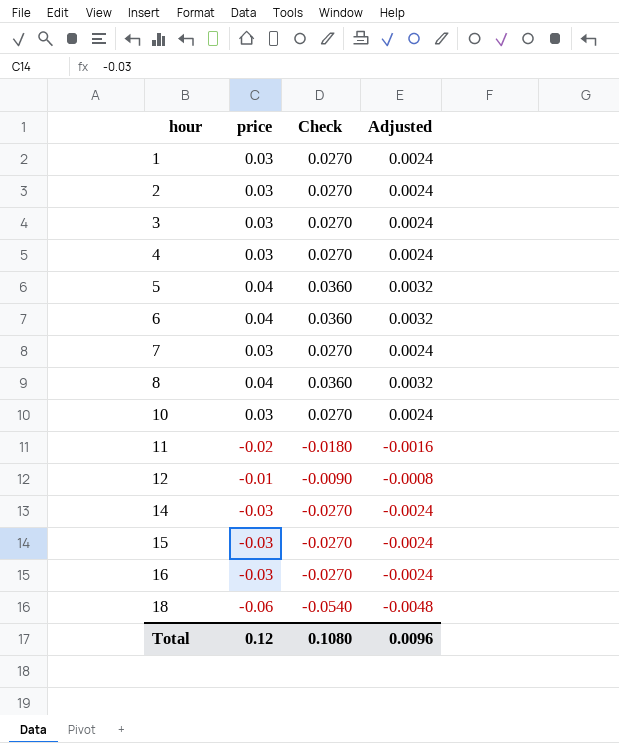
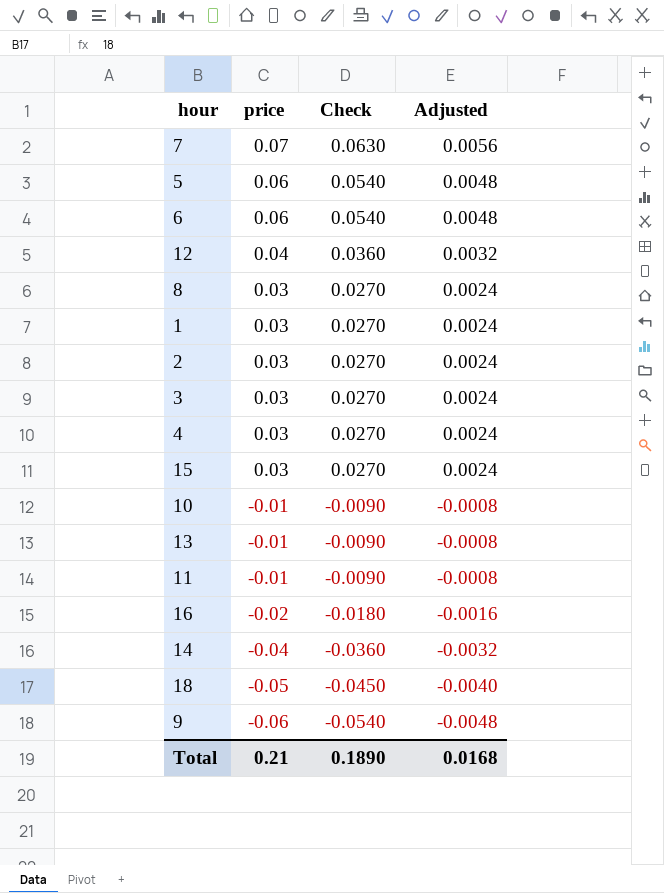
row order: hour ascending -> price descending
7 | price: 0.03 -> 0.07
7 | Check: 0.0270 -> 0.0630
7 | Adjusted: 0.0024 -> 0.0056
5 | price: 0.04 -> 0.06
5 | Check: 0.0360 -> 0.0540
5 | Adjusted: 0.0032 -> 0.0048
6 | price: 0.04 -> 0.06
6 | Check: 0.0360 -> 0.0540
6 | Adjusted: 0.0032 -> 0.0048
12 | price: -0.01 -> 0.04
12 | Check: -0.0090 -> 0.0360
12 | Adjusted: -0.0008 -> 0.0032
8 | price: 0.04 -> 0.03
8 | Check: 0.0360 -> 0.0270
8 | Adjusted: 0.0032 -> 0.0024
15 | price: -0.03 -> 0.03
15 | Check: -0.0270 -> 0.0270
15 | Adjusted: -0.0024 -> 0.0024
10 | price: 0.03 -> -0.01
10 | Check: 0.0270 -> -0.0090
10 | Adjusted: 0.0024 -> -0.0008
row 13: none -> -0.01 | -0.0090 | -0.0008
11 | price: -0.02 -> -0.01
11 | Check: -0.0180 -> -0.0090
11 | Adjusted: -0.0016 -> -0.0008
16 | price: -0.03 -> -0.02
16 | Check: -0.0270 -> -0.0180
16 | Adjusted: -0.0024 -> -0.0016
14 | price: -0.03 -> -0.04
14 | Check: -0.0270 -> -0.0360
14 | Adjusted: -0.0024 -> -0.0032
18 | price: -0.06 -> -0.05
18 | Check: -0.0540 -> -0.0450
18 | Adjusted: -0.0048 -> -0.0040
row 9: none -> -0.06 | -0.0540 | -0.0048
Total | price: 0.12 -> 0.21
Total | Check: 0.1080 -> 0.1890
Total | Adjusted: 0.0096 -> 0.0168

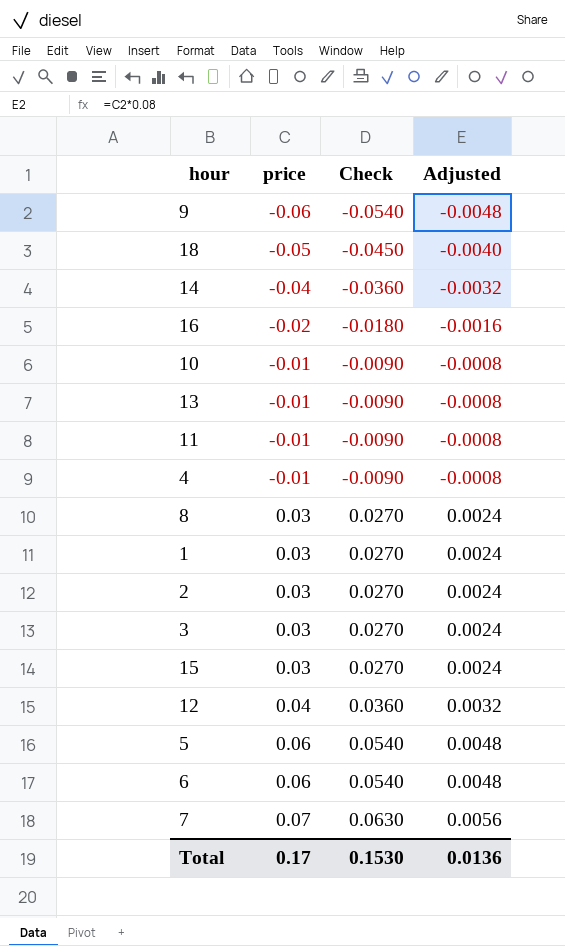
row order: price descending -> price ascending
4 | price: 0.03 -> -0.01
4 | Check: 0.0270 -> -0.0090
4 | Adjusted: 0.0024 -> -0.0008
Total | price: 0.21 -> 0.17
Total | Check: 0.1890 -> 0.1530
Total | Adjusted: 0.0168 -> 0.0136

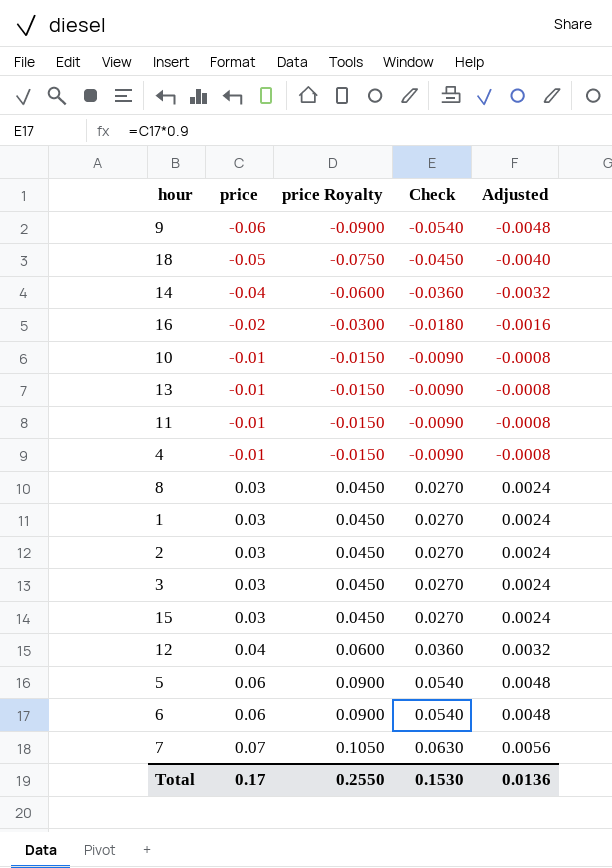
column price Royalty | formula: none -> [price] * 1.5

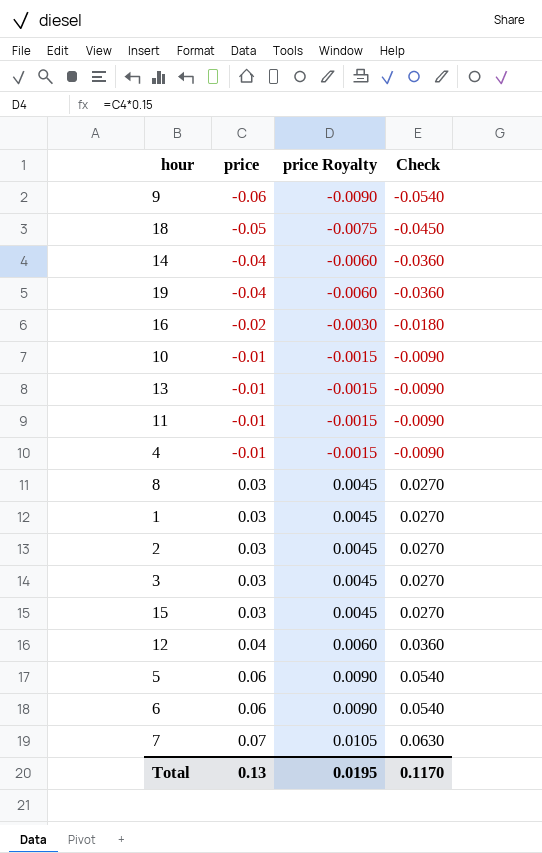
column Adjusted | formula: [price] * 0.08 -> none
column price Royalty | formula: [price] * 1.5 -> [price] * 0.15
row 19: none -> -0.04 | -0.0060 | -0.0360
Total | price: 0.17 -> 0.13
Total | price Royalty: 0.2550 -> 0.0195
Total | Check: 0.1530 -> 0.1170

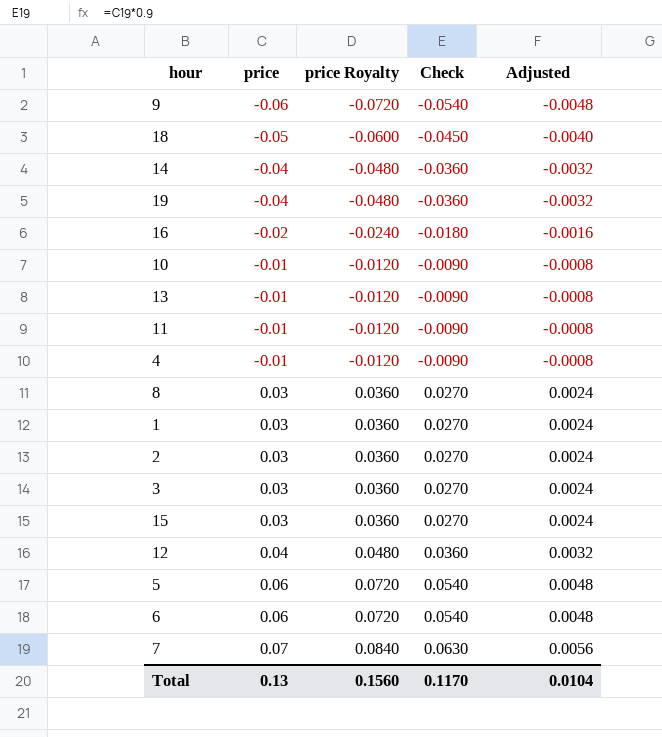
column price Royalty | formula: [price] * 0.15 -> [price] * 1.2
column Adjusted | formula: none -> [price] * 0.08
Total | price Royalty: 0.0195 -> 0.1560

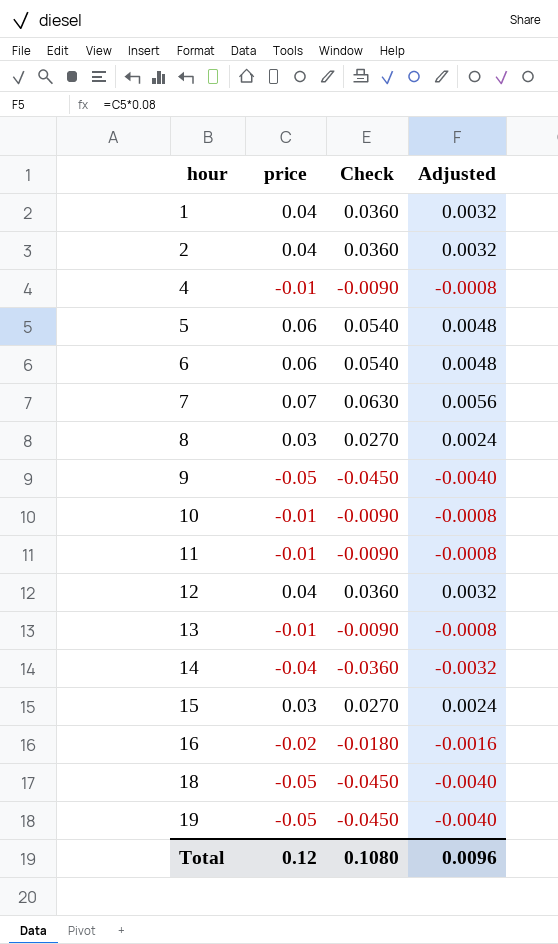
row order: price ascending -> hour ascending
column price Royalty | formula: [price] * 1.2 -> none
row 3: 0.03 | 0.0360 | 0.0270 | 0.0024 -> none
1 | price: 0.03 -> 0.04
1 | Check: 0.0270 -> 0.0360
1 | Adjusted: 0.0024 -> 0.0032
2 | price: 0.03 -> 0.04
2 | Check: 0.0270 -> 0.0360
2 | Adjusted: 0.0024 -> 0.0032
9 | price: -0.06 -> -0.05
9 | Check: -0.0540 -> -0.0450
9 | Adjusted: -0.0048 -> -0.0040
19 | price: -0.04 -> -0.05
19 | Check: -0.0360 -> -0.0450
19 | Adjusted: -0.0032 -> -0.0040
Total | price: 0.13 -> 0.12
Total | Check: 0.1170 -> 0.1080
Total | Adjusted: 0.0104 -> 0.0096

